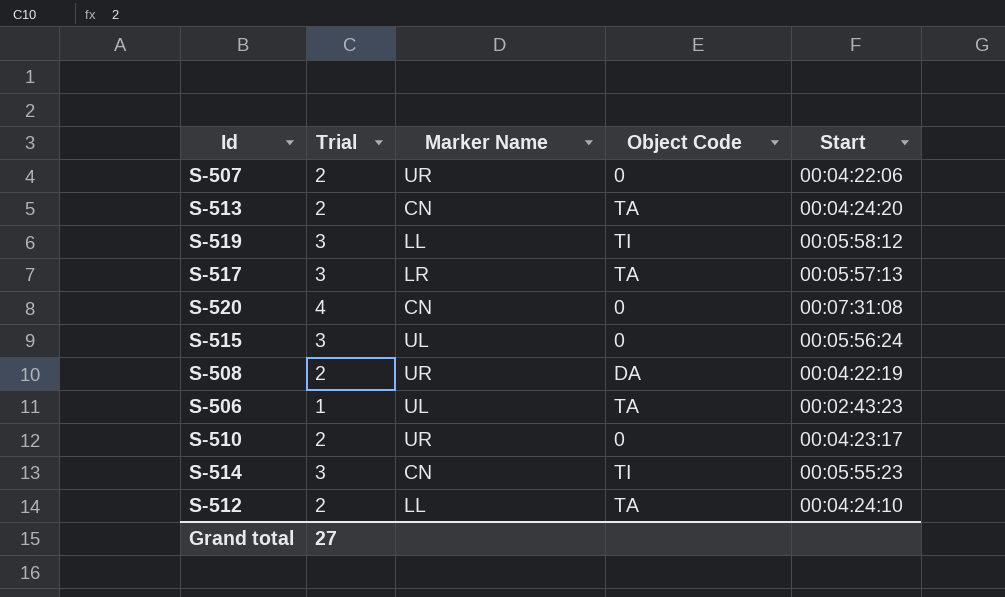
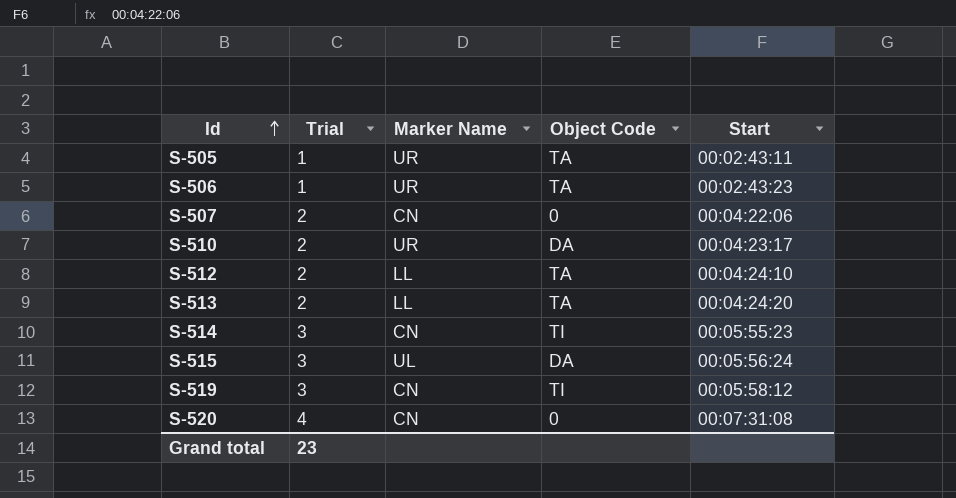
row order: none -> Id ascending
row S-517: 3 | LR | TA | 00:05:57:13 -> none
row S-508: 2 | UR | DA | 00:04:22:19 -> none
row S-505: none -> 1 | UR | TA | 00:02:43:11
S-506 | Marker Name: UL -> UR
S-507 | Marker Name: UR -> CN
S-510 | Object Code: 0 -> DA
S-513 | Marker Name: CN -> LL
S-515 | Object Code: 0 -> DA
S-519 | Marker Name: LL -> CN
Grand total | Trial: 27 -> 23

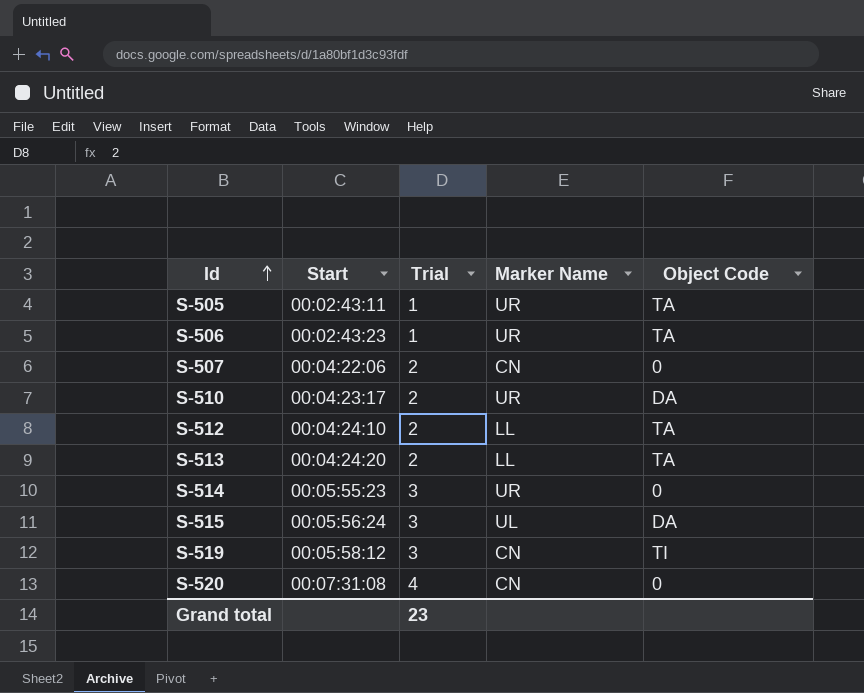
column Start | position: 5 -> 2
S-514 | Marker Name: CN -> UR
S-514 | Object Code: TI -> 0

